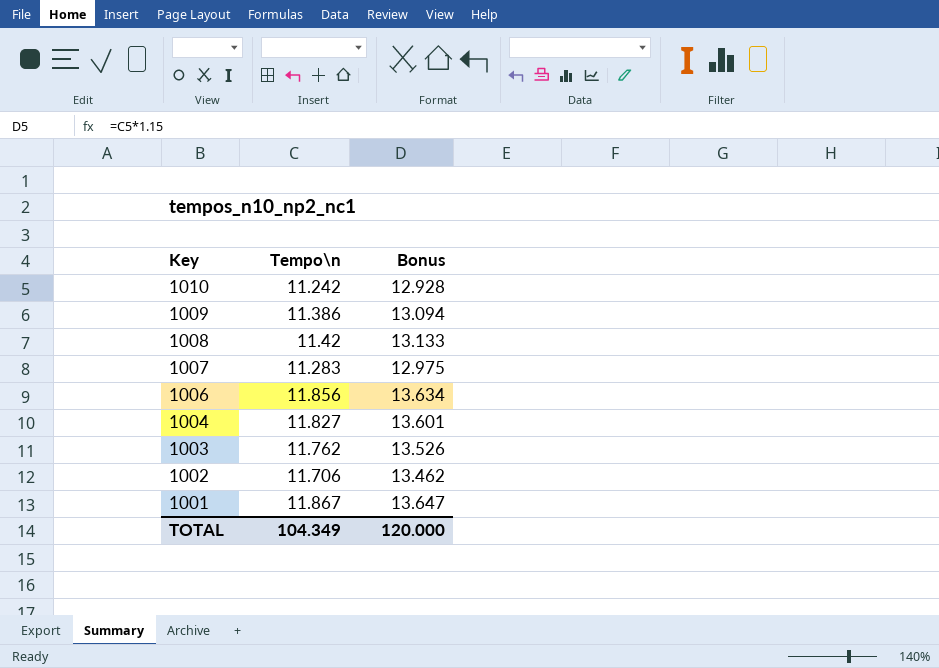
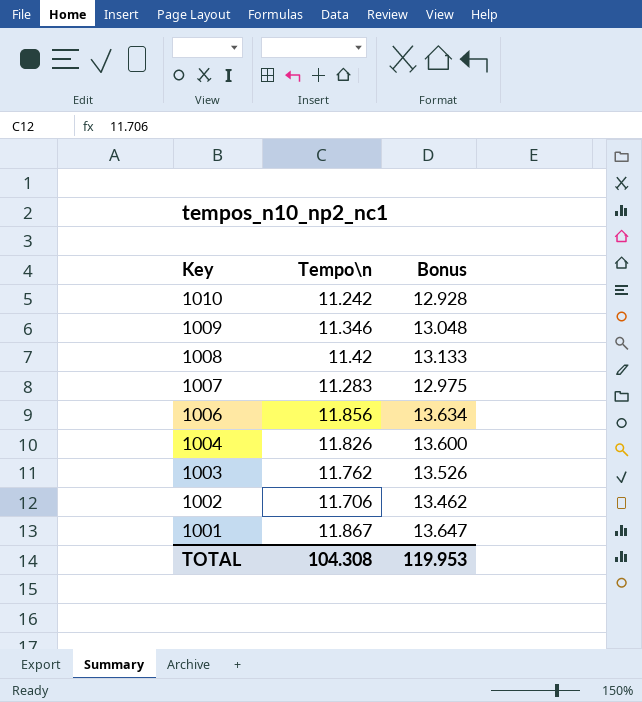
1009 | Tempo\n: 11.386 -> 11.346
1009 | Bonus: 13.094 -> 13.048
1004 | Tempo\n: 11.827 -> 11.826
1004 | Bonus: 13.601 -> 13.600
TOTAL | Tempo\n: 104.349 -> 104.308
TOTAL | Bonus: 120.000 -> 119.953

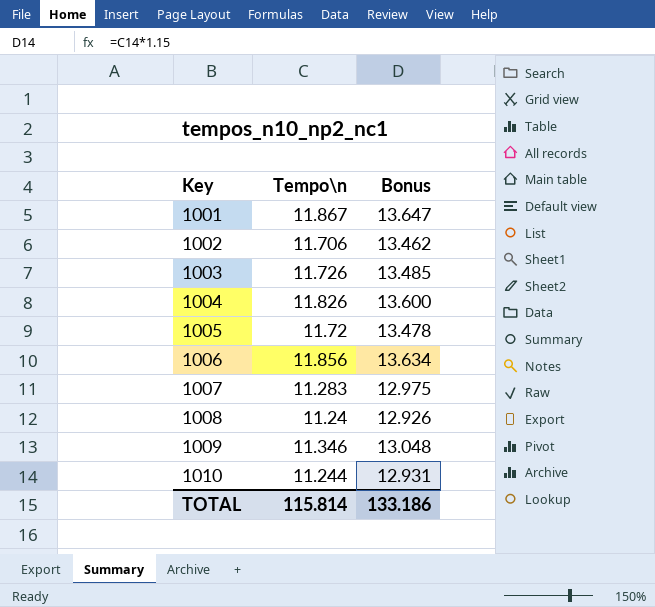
row order: Key descending -> Key ascending
1003 | Tempo\n: 11.762 -> 11.726
1003 | Bonus: 13.526 -> 13.485
row 1005: none -> 11.72 | 13.478
1008 | Tempo\n: 11.42 -> 11.24
1008 | Bonus: 13.133 -> 12.926
1010 | Tempo\n: 11.242 -> 11.244
1010 | Bonus: 12.928 -> 12.931
TOTAL | Tempo\n: 104.308 -> 115.814
TOTAL | Bonus: 119.953 -> 133.186

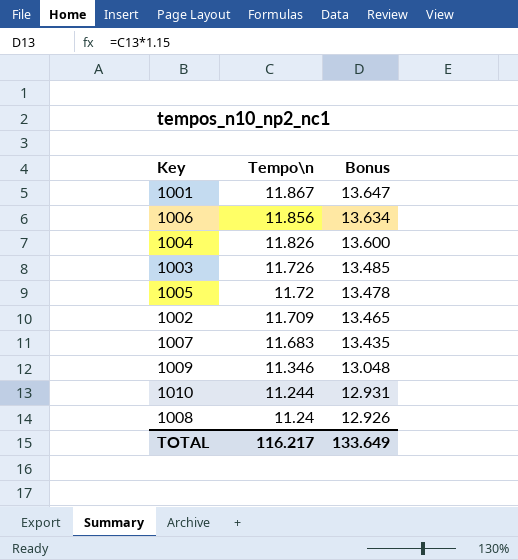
row order: Key ascending -> Tempo\n descending
1002 | Tempo\n: 11.706 -> 11.709
1002 | Bonus: 13.462 -> 13.465
1007 | Tempo\n: 11.283 -> 11.683
1007 | Bonus: 12.975 -> 13.435
TOTAL | Tempo\n: 115.814 -> 116.217
TOTAL | Bonus: 133.186 -> 133.649

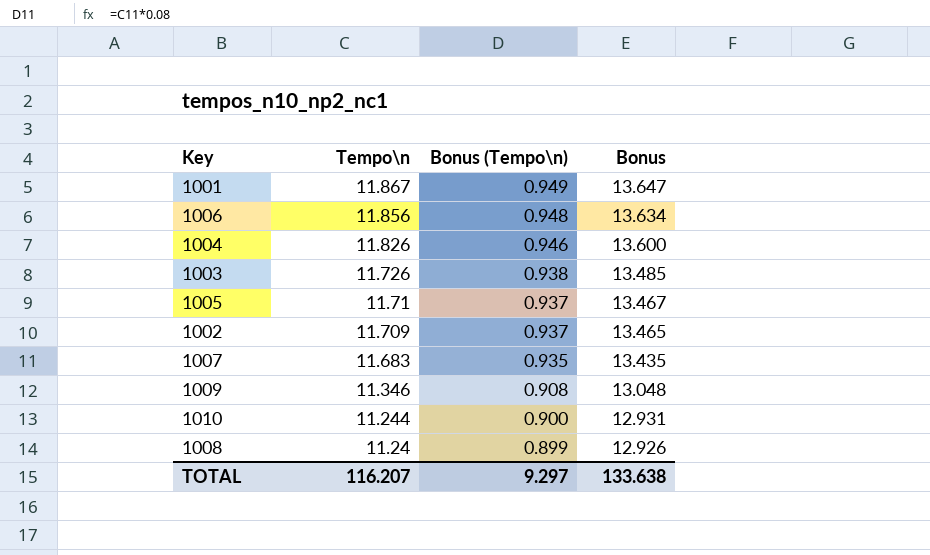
column Bonus (Tempo\n) | formula: none -> [Tempo\n] * 0.08
1005 | Tempo\n: 11.72 -> 11.71
1005 | Bonus: 13.478 -> 13.467
TOTAL | Tempo\n: 116.217 -> 116.207
TOTAL | Bonus: 133.649 -> 133.638

